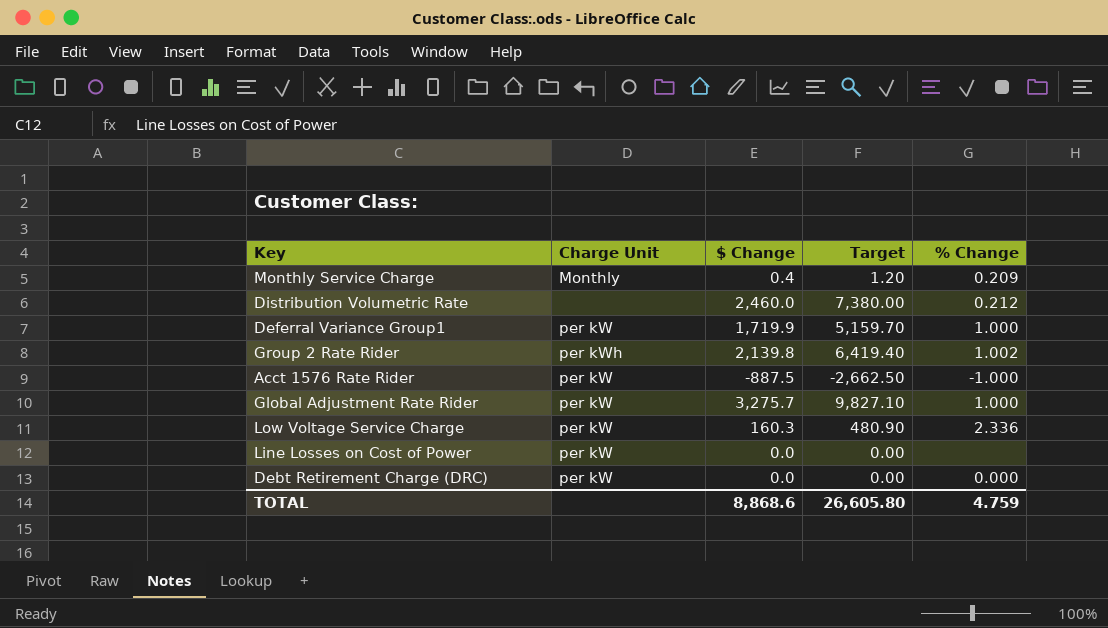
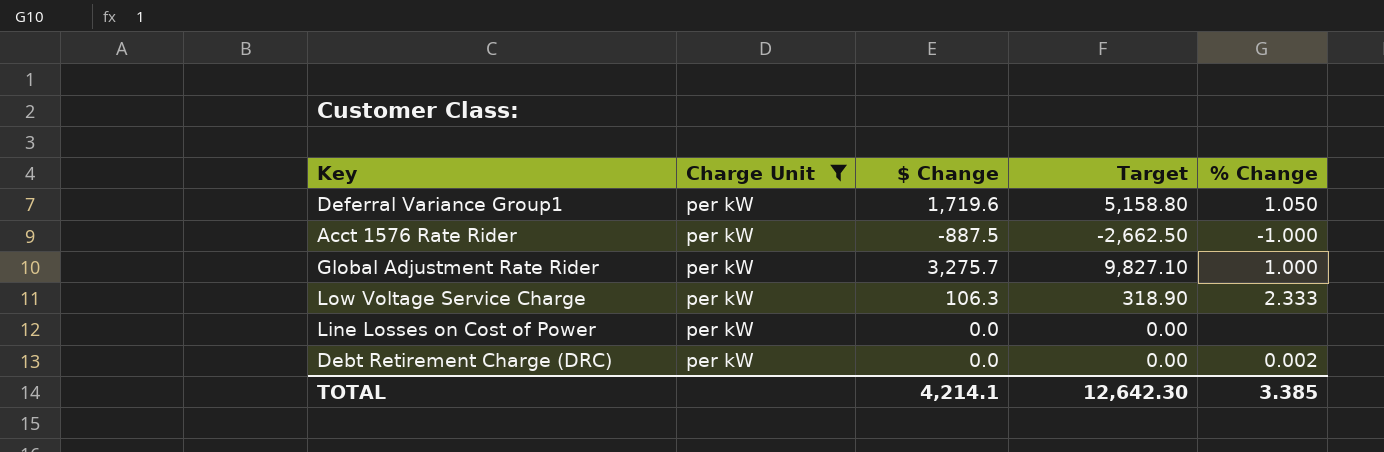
filter: none -> Charge Unit = per kW
Deferral Variance Group1 | $ Change: 1,719.9 -> 1,719.6
Deferral Variance Group1 | Target: 5,159.70 -> 5,158.80
Deferral Variance Group1 | % Change: 1.000 -> 1.050
Low Voltage Service Charge | $ Change: 160.3 -> 106.3
Low Voltage Service Charge | Target: 480.90 -> 318.90
Low Voltage Service Charge | % Change: 2.336 -> 2.333
Debt Retirement Charge (DRC) | % Change: 0.000 -> 0.002
TOTAL | $ Change: 8,868.6 -> 4,214.1
TOTAL | Target: 26,605.80 -> 12,642.30
TOTAL | % Change: 4.759 -> 3.385

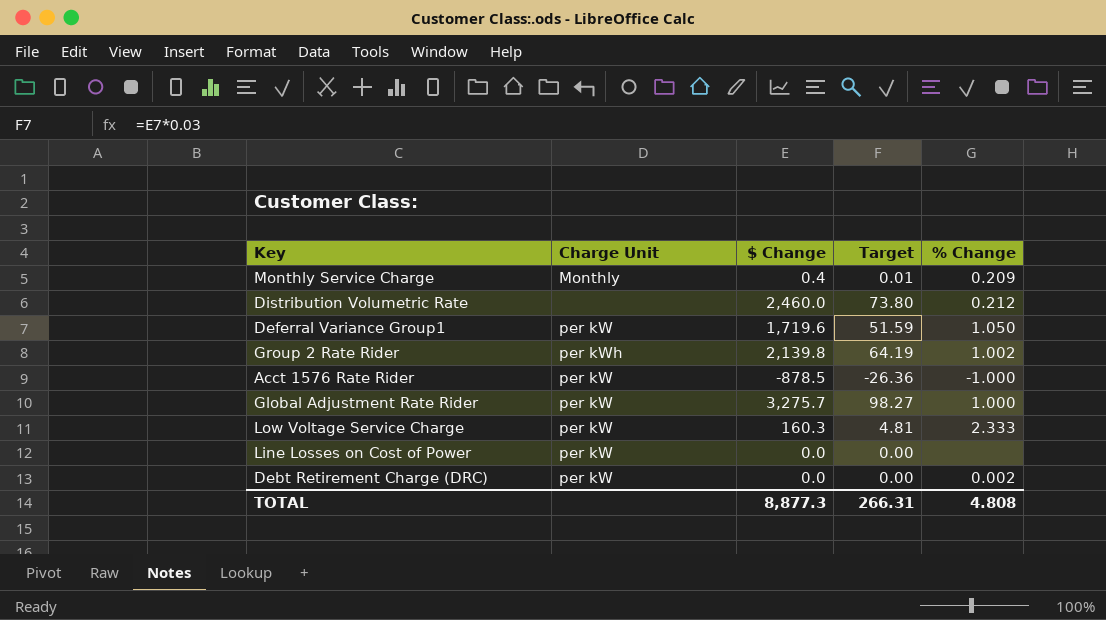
filter: Charge Unit = per kW -> none
column Target | formula: [$ Change] * 3 -> [$ Change] * 0.03
Acct 1576 Rate Rider | $ Change: -887.5 -> -878.5
Low Voltage Service Charge | $ Change: 106.3 -> 160.3
TOTAL | $ Change: 4,214.1 -> 8,877.3
TOTAL | Target: 12,642.30 -> 266.31
TOTAL | % Change: 3.385 -> 4.808

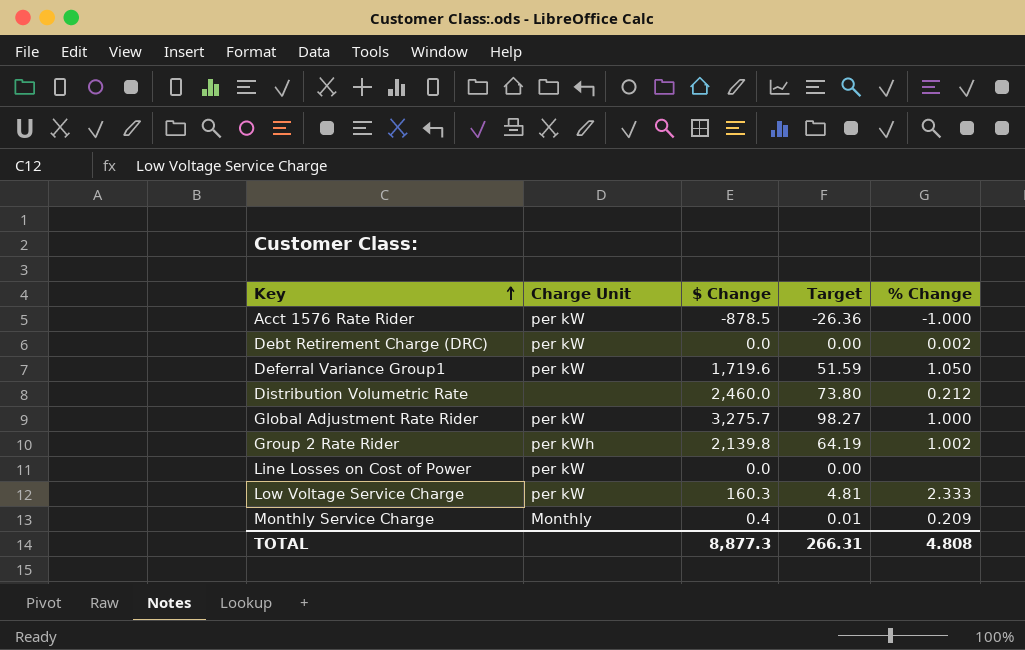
row order: none -> Key ascending

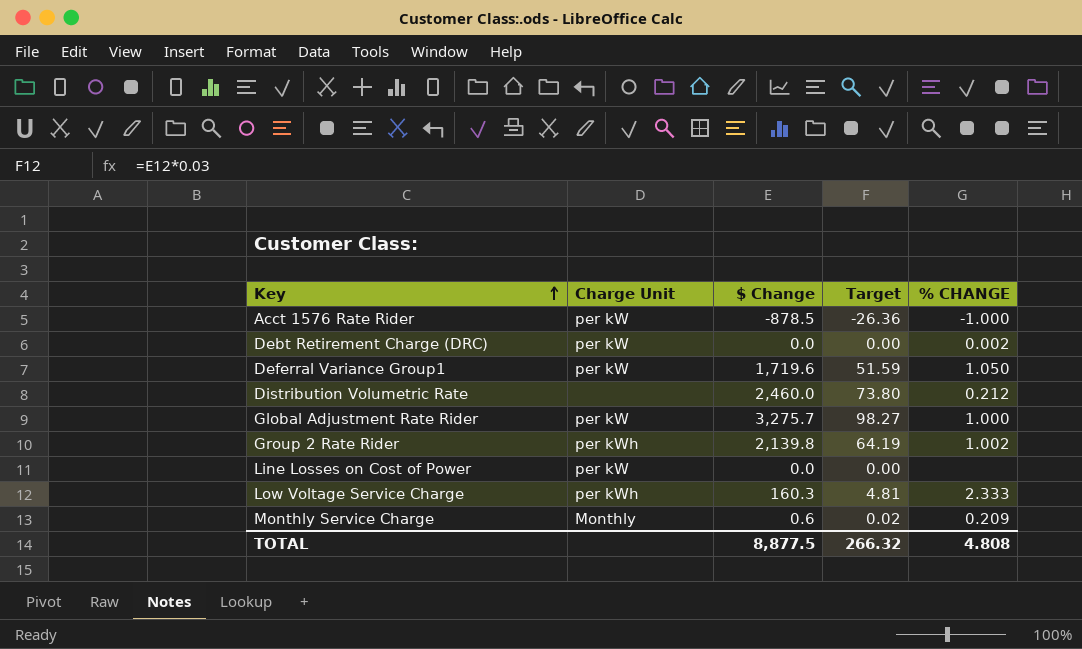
column name: % Change -> % CHANGE
Low Voltage Service Charge | Charge Unit: per kW -> per kWh
Monthly Service Charge | $ Change: 0.4 -> 0.6
Monthly Service Charge | Target: 0.01 -> 0.02
TOTAL | $ Change: 8,877.3 -> 8,877.5
TOTAL | Target: 266.31 -> 266.32

